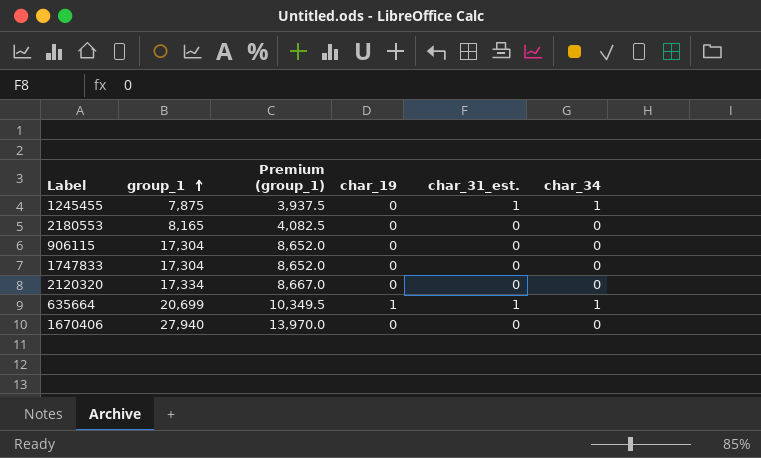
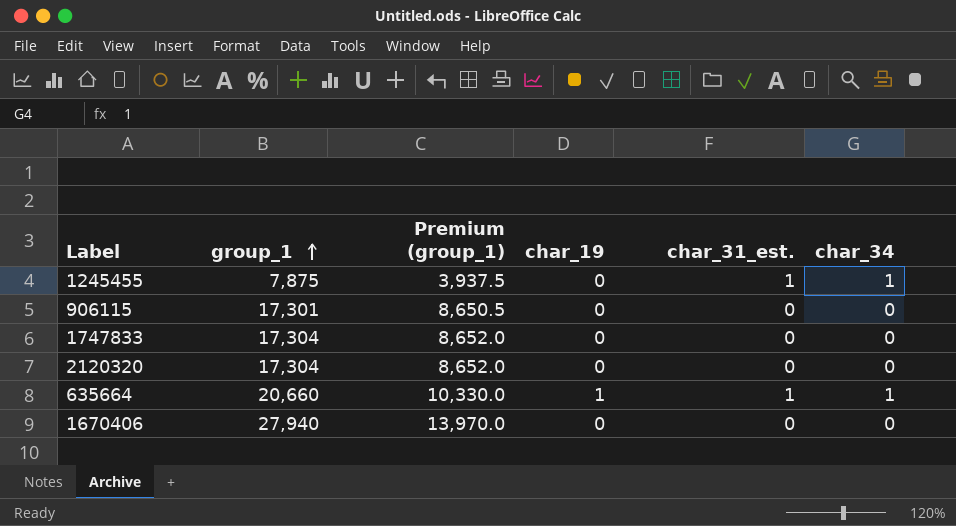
row 2180553: 8,165 | 4,082.5 | 0 | 0 | 0 -> none
906115 | group_1: 17,304 -> 17,301
906115 | Premium (group_1): 8,652.0 -> 8,650.5
2120320 | group_1: 17,334 -> 17,304
2120320 | Premium (group_1): 8,667.0 -> 8,652.0
635664 | group_1: 20,699 -> 20,660
635664 | Premium (group_1): 10,349.5 -> 10,330.0

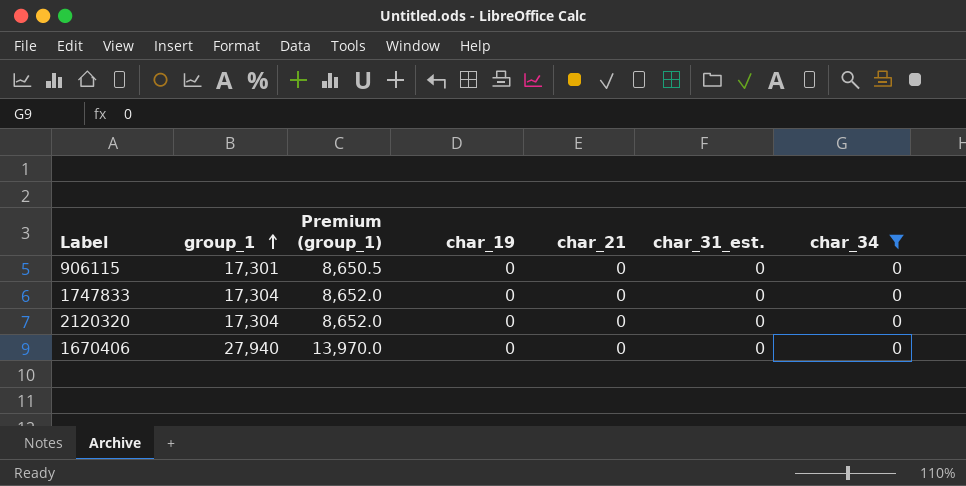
filter: none -> char_34 = 0
column char_21 | position: none -> 5

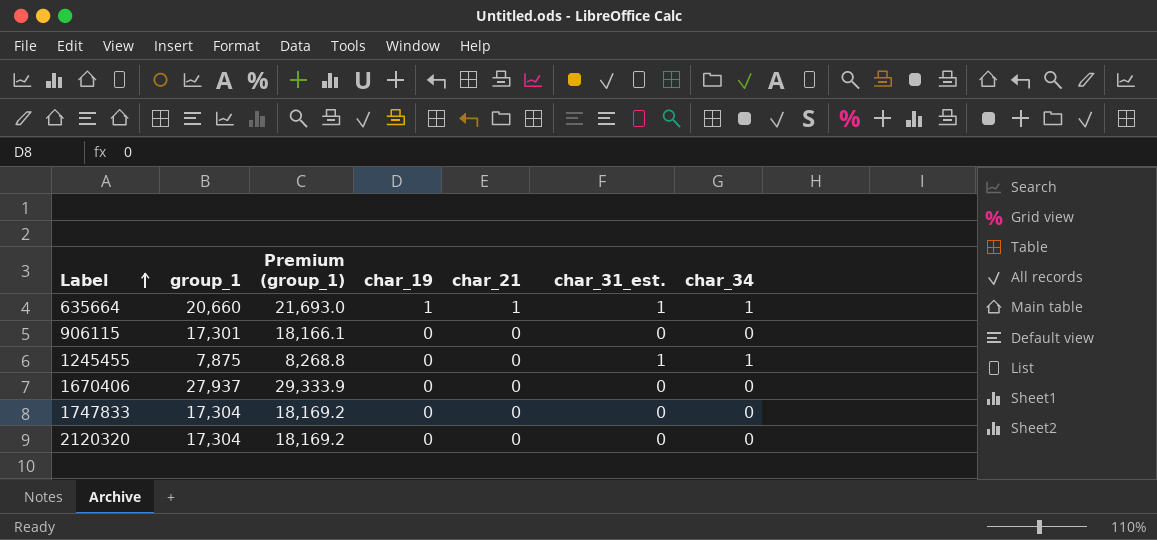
filter: char_34 = 0 -> none
row order: group_1 ascending -> Label ascending
column Premium (group_1) | formula: [group_1] * 0.5 -> [group_1] * 1.05
1670406 | group_1: 27,940 -> 27,937

